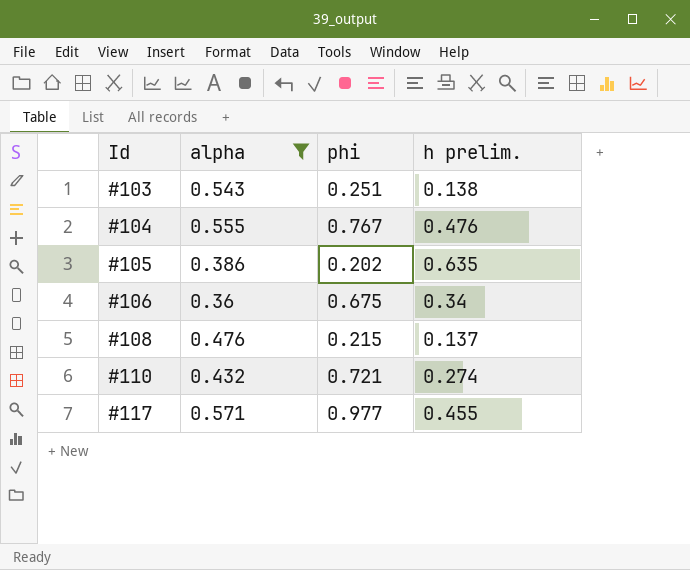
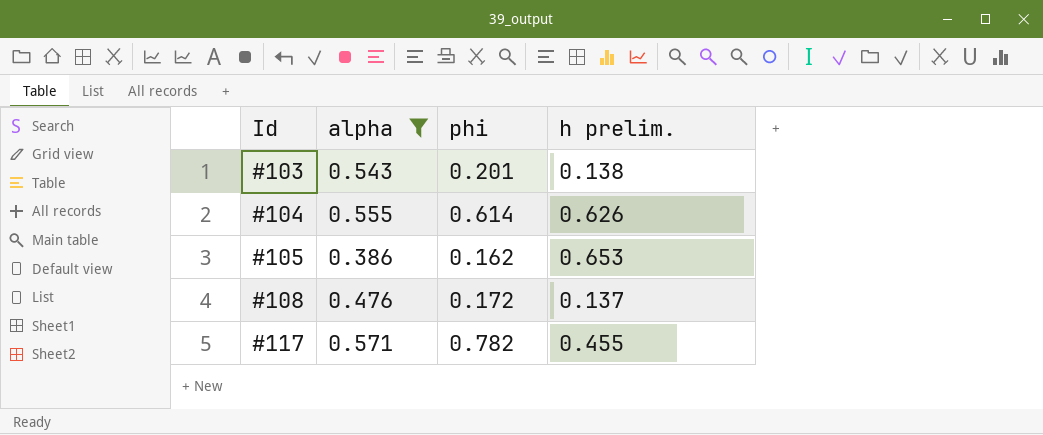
row #106: 0.36 | 0.675 | 0.34 -> none
row #110: 0.432 | 0.721 | 0.274 -> none
#103 | phi: 0.251 -> 0.201
#104 | phi: 0.767 -> 0.614
#104 | h prelim.: 0.476 -> 0.626
#105 | phi: 0.202 -> 0.162
#105 | h prelim.: 0.635 -> 0.653
#108 | phi: 0.215 -> 0.172
#117 | phi: 0.977 -> 0.782

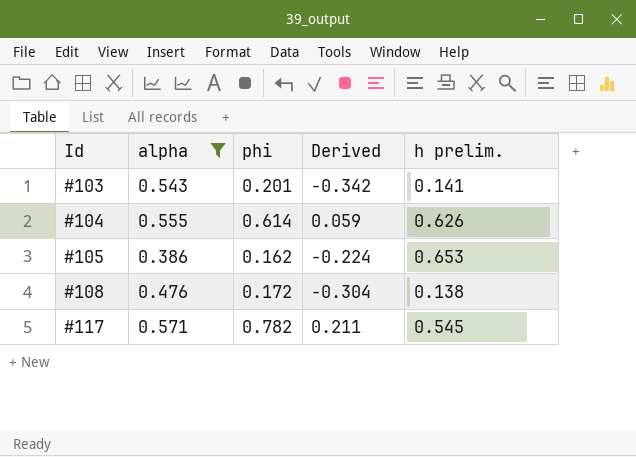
column Derived | formula: none -> [phi] - [alpha]
#103 | h prelim.: 0.138 -> 0.141
#108 | h prelim.: 0.137 -> 0.138
#117 | h prelim.: 0.455 -> 0.545

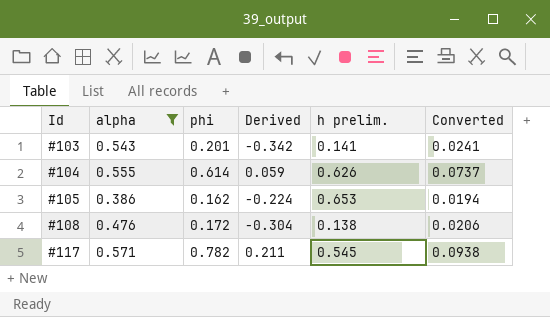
column Converted | formula: none -> [phi] * 0.12

